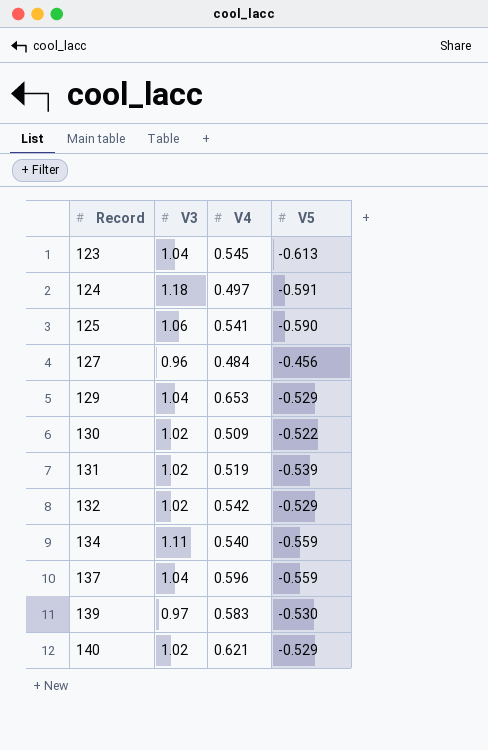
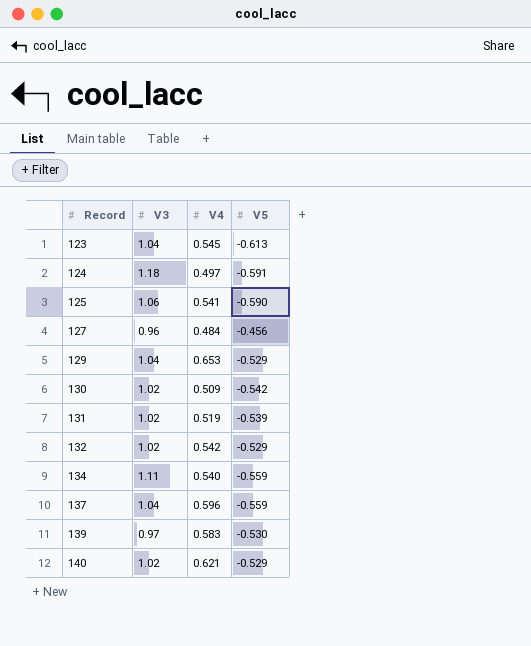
130 | V5: -0.522 -> -0.542

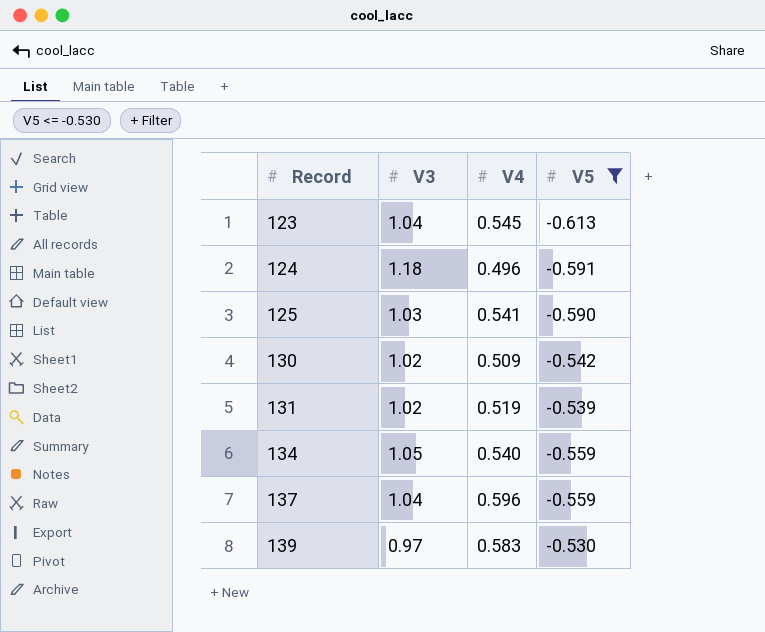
filter: none -> V5 <= -0.530
124 | V4: 0.497 -> 0.496
125 | V3: 1.06 -> 1.03
134 | V3: 1.11 -> 1.05

